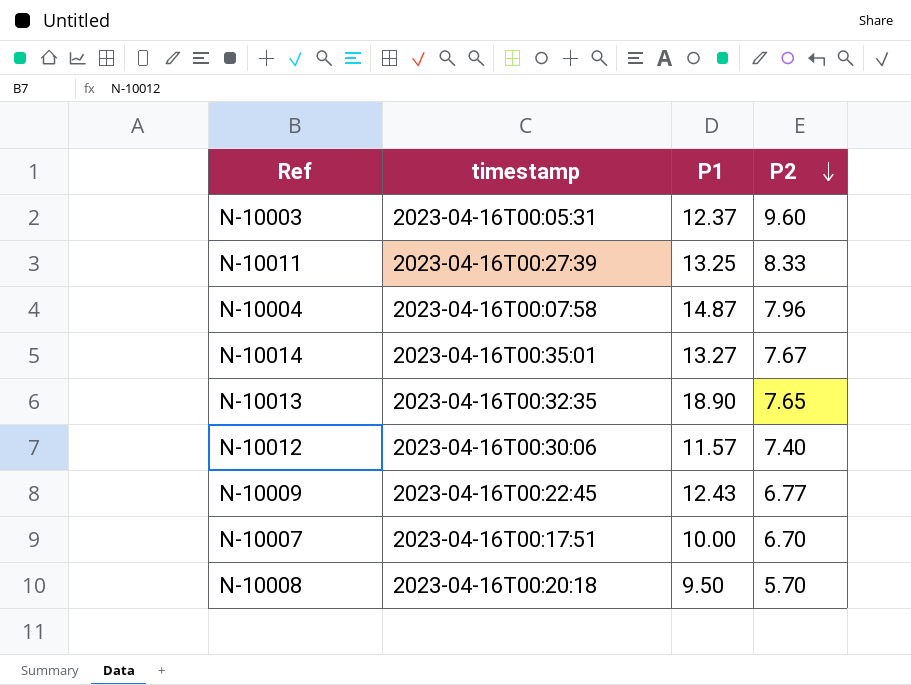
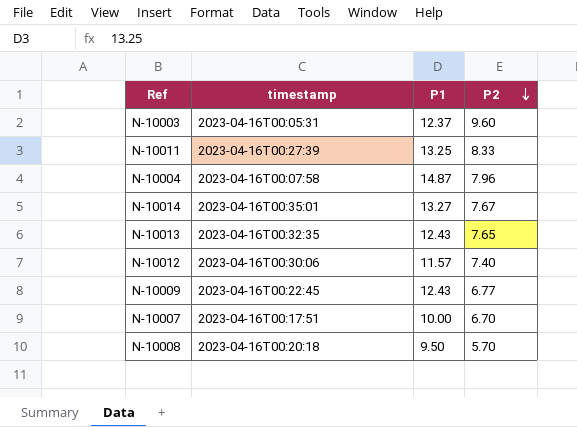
N-10013 | P1: 18.90 -> 12.43

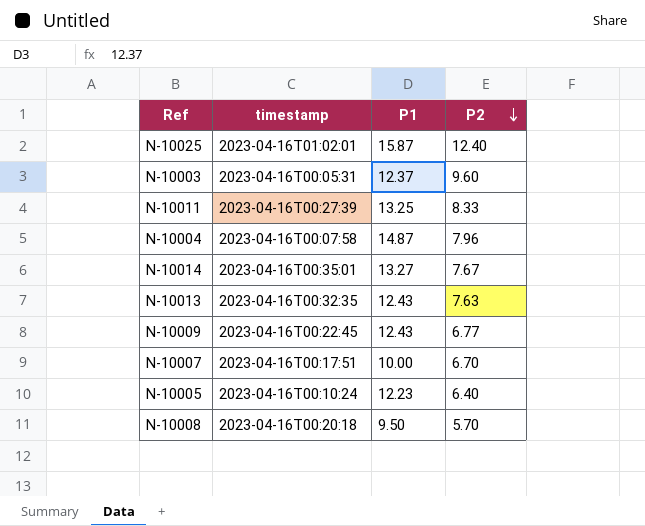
row N-10012: 2023-04-16T00:30:06 | 11.57 | 7.40 -> none
row N-10025: none -> 2023-04-16T01:02:01 | 15.87 | 12.40
N-10013 | P2: 7.65 -> 7.63
row N-10005: none -> 2023-04-16T00:10:24 | 12.23 | 6.40

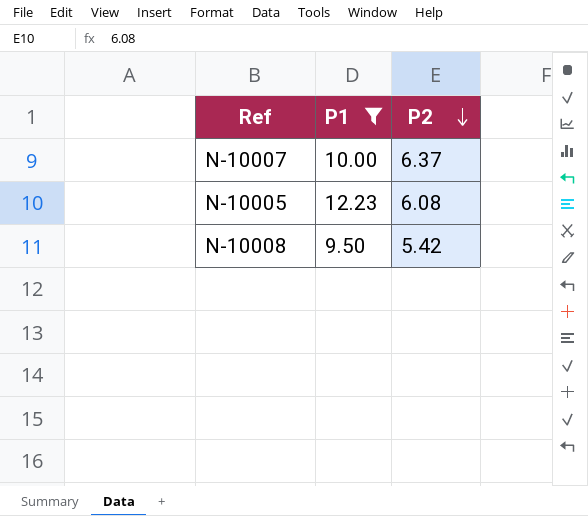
filter: none -> P1 <= 12.23
column timestamp | position: 2 -> none
N-10007 | P2: 6.70 -> 6.37
N-10005 | P2: 6.40 -> 6.08
N-10008 | P2: 5.70 -> 5.42

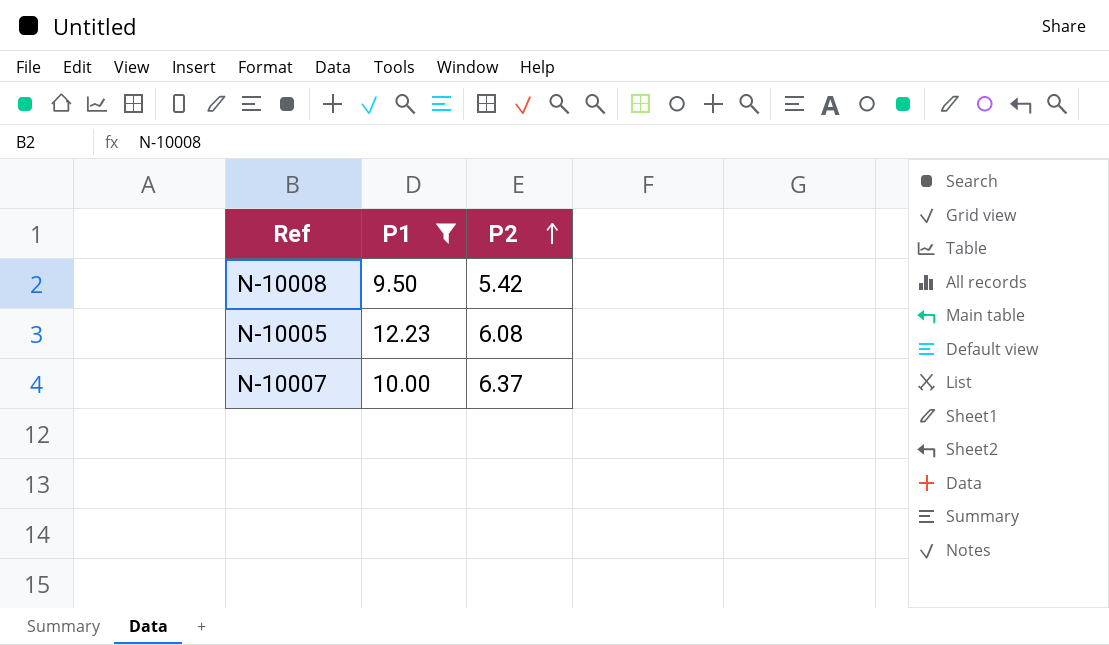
row order: P2 descending -> P2 ascending

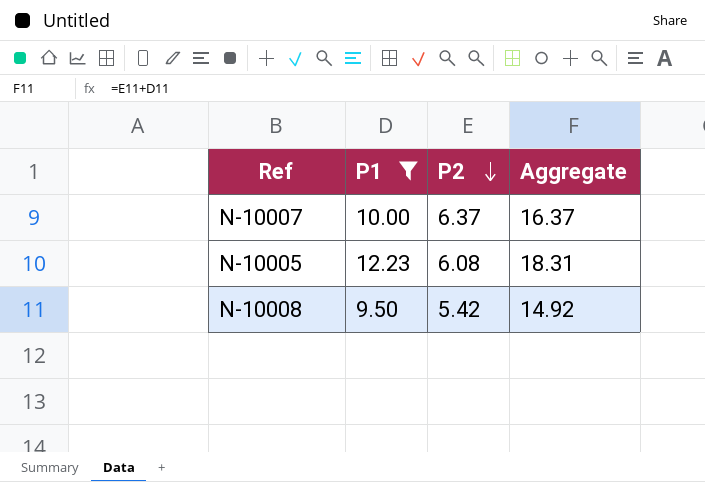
row order: P2 ascending -> P2 descending
column Aggregate | formula: none -> [P1] + [P2]

